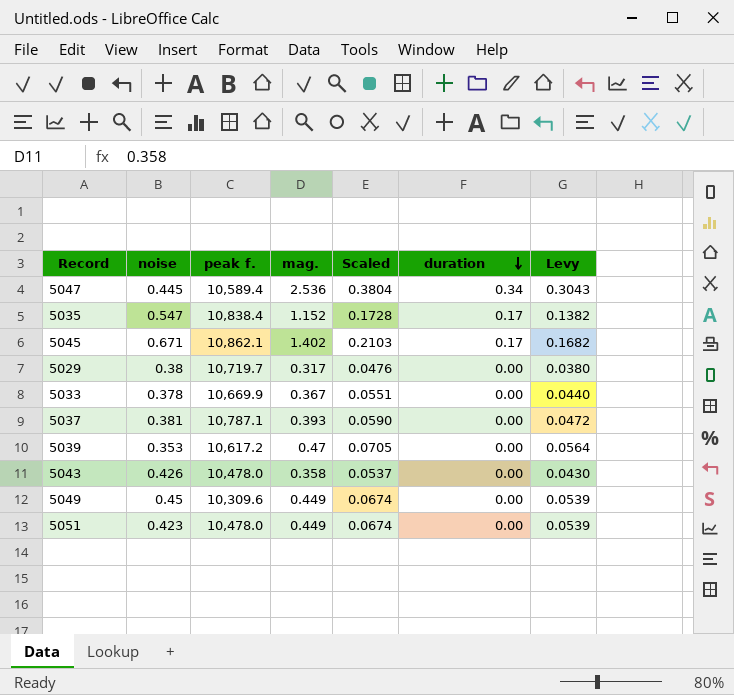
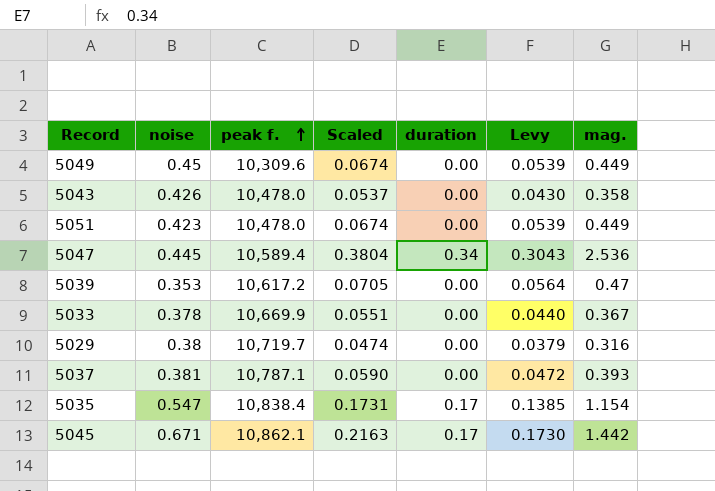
row order: duration descending -> peak f. ascending
column mag. | position: 4 -> 7
5029 | Scaled: 0.0476 -> 0.0474
5029 | Levy: 0.0380 -> 0.0379
5029 | mag.: 0.317 -> 0.316
5035 | Scaled: 0.1728 -> 0.1731
5035 | Levy: 0.1382 -> 0.1385
5035 | mag.: 1.152 -> 1.154
5045 | Scaled: 0.2103 -> 0.2163
5045 | Levy: 0.1682 -> 0.1730
5045 | mag.: 1.402 -> 1.442

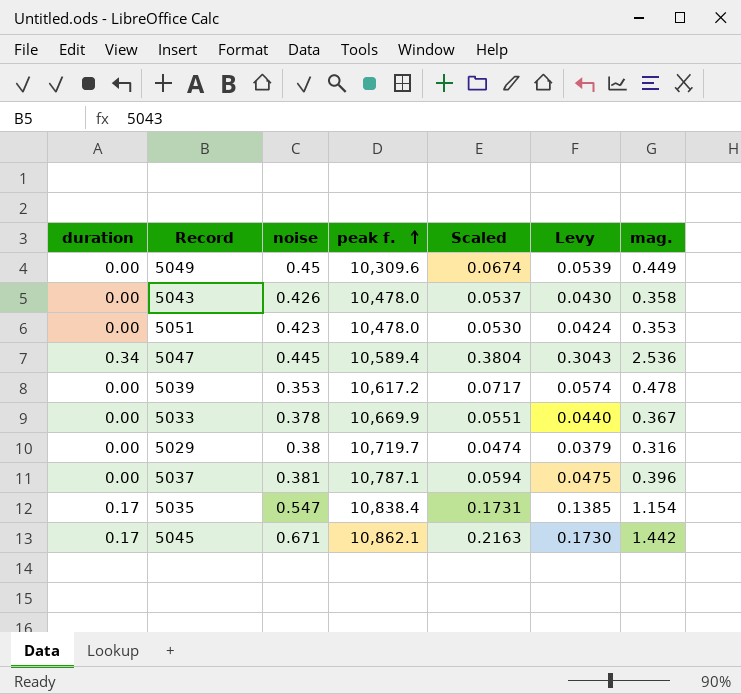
column duration | position: 5 -> 1
5051 | Scaled: 0.0674 -> 0.0530
5051 | Levy: 0.0539 -> 0.0424
5051 | mag.: 0.449 -> 0.353
5039 | Scaled: 0.0705 -> 0.0717
5039 | Levy: 0.0564 -> 0.0574
5039 | mag.: 0.47 -> 0.478
5037 | Scaled: 0.0590 -> 0.0594
5037 | Levy: 0.0472 -> 0.0475
5037 | mag.: 0.393 -> 0.396

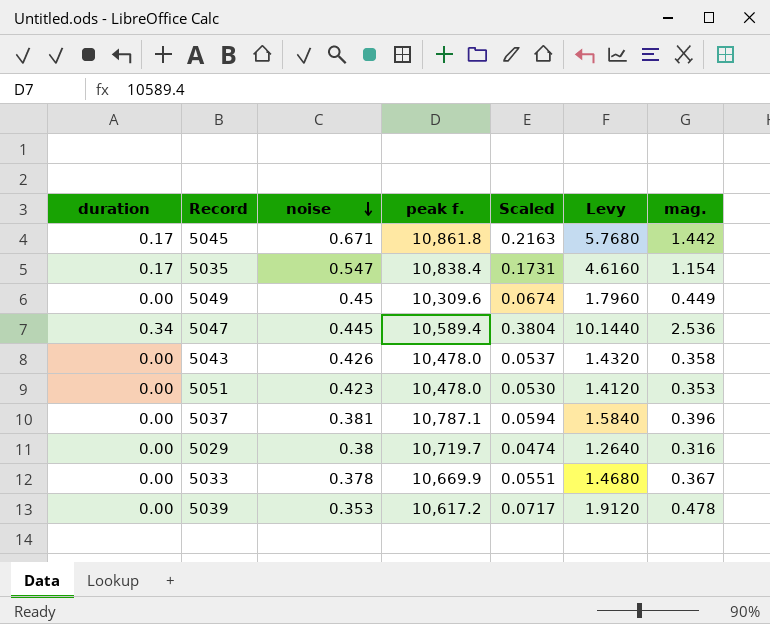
row order: peak f. ascending -> noise descending
column Levy | formula: [mag.] * 0.12 -> [mag.] * 4
5045 | peak f.: 10,862.1 -> 10,861.8

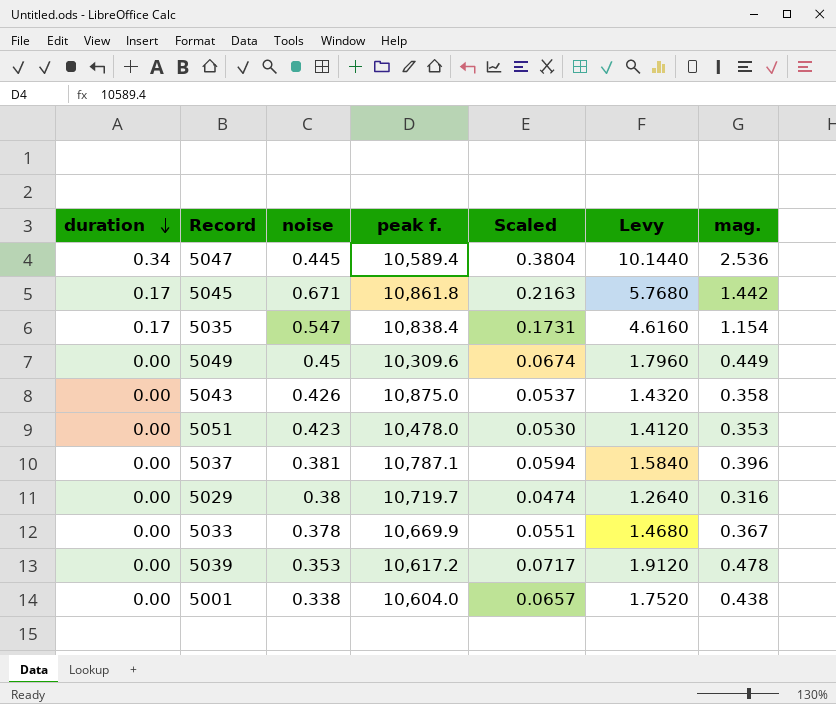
row order: noise descending -> duration descending
5043 | peak f.: 10,478.0 -> 10,875.0
row 5001: none -> 0.00 | 0.338 | 10,604.0 | 0.0657 | 1.7520 | 0.438

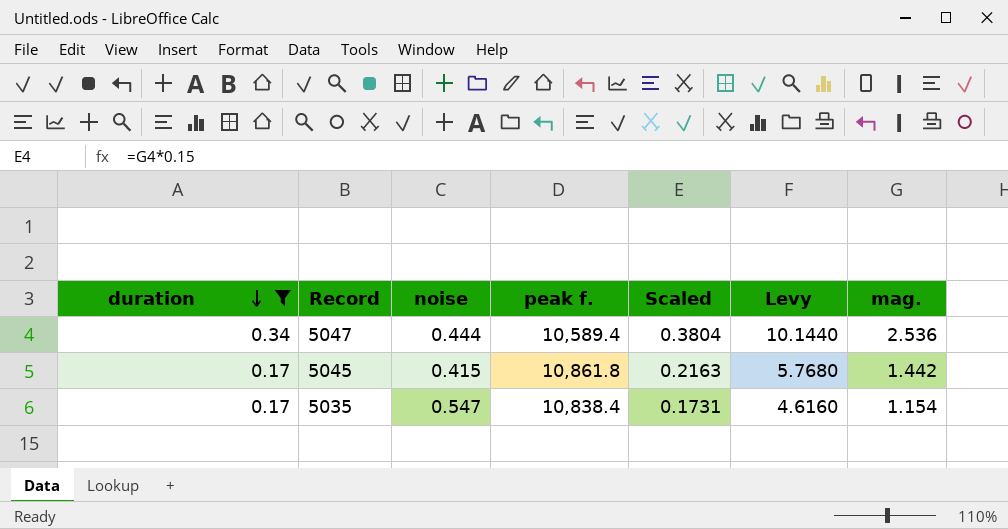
filter: none -> duration != 0.00
5047 | noise: 0.445 -> 0.444
5045 | noise: 0.671 -> 0.415

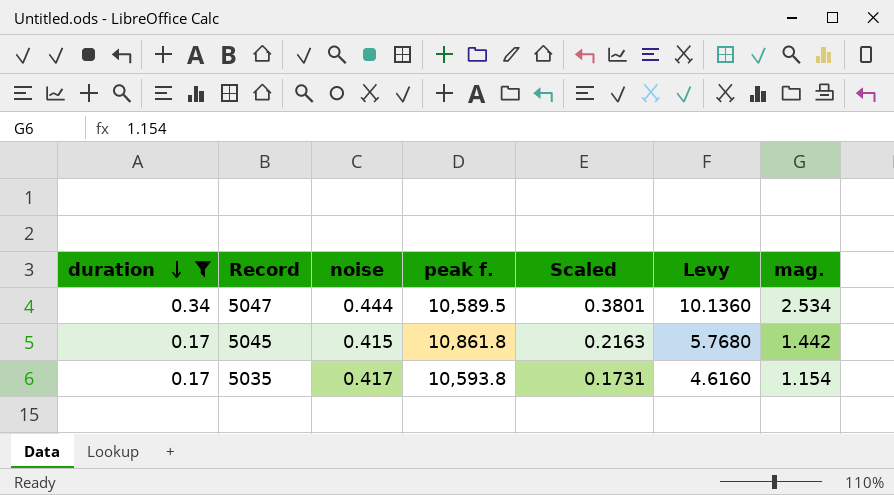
5047 | peak f.: 10,589.4 -> 10,589.5
5047 | Scaled: 0.3804 -> 0.3801
5047 | Levy: 10.1440 -> 10.1360
5047 | mag.: 2.536 -> 2.534
5035 | noise: 0.547 -> 0.417
5035 | peak f.: 10,838.4 -> 10,593.8

